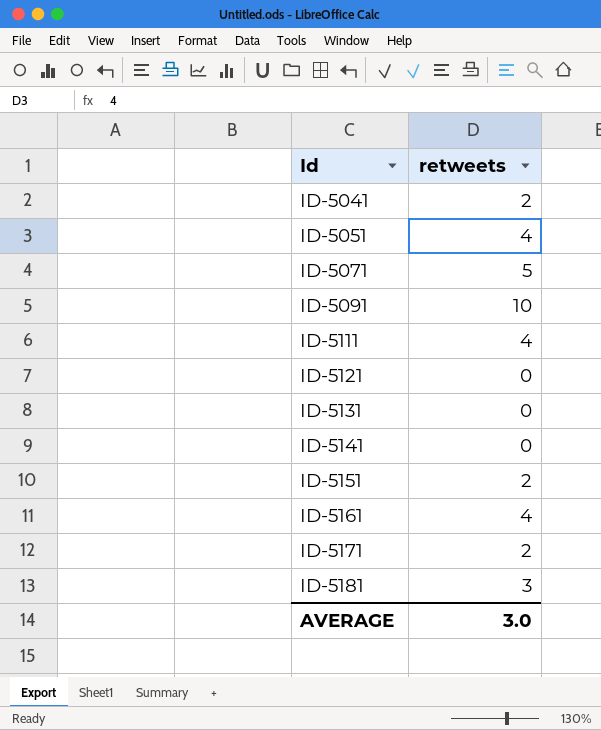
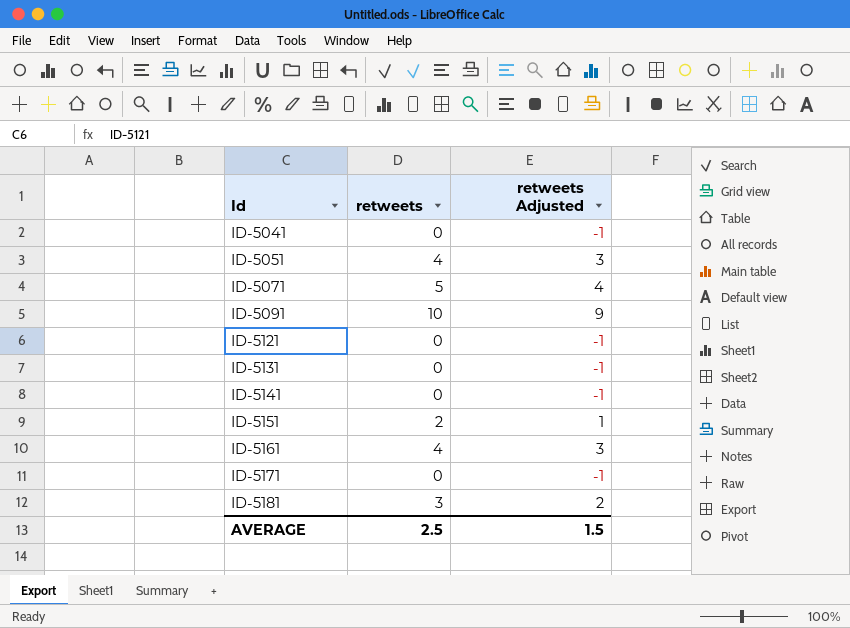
column retweets Adjusted | formula: none -> [retweets] - 1
row ID-5111: 4 -> none
ID-5041 | retweets: 2 -> 0
ID-5171 | retweets: 2 -> 0
AVERAGE | retweets: 3.0 -> 2.5

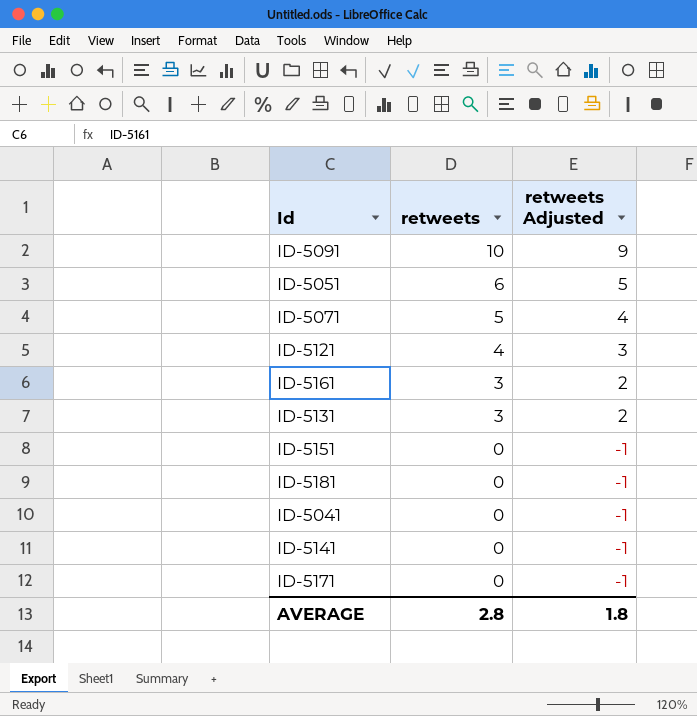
row order: Id ascending -> retweets descending
ID-5051 | retweets: 4 -> 6
ID-5051 | retweets Adjusted: 3 -> 5
ID-5121 | retweets: 0 -> 4
ID-5121 | retweets Adjusted: -1 -> 3
ID-5161 | retweets: 4 -> 3
ID-5161 | retweets Adjusted: 3 -> 2
ID-5131 | retweets: 0 -> 3
ID-5131 | retweets Adjusted: -1 -> 2
ID-5151 | retweets: 2 -> 0
ID-5151 | retweets Adjusted: 1 -> -1
ID-5181 | retweets: 3 -> 0
ID-5181 | retweets Adjusted: 2 -> -1
AVERAGE | retweets: 2.5 -> 2.8
AVERAGE | retweets Adjusted: 1.5 -> 1.8

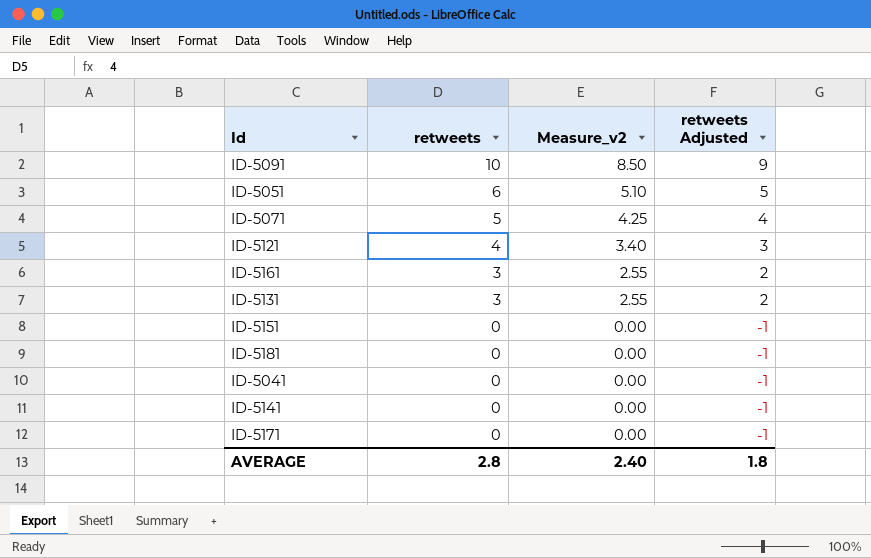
column Measure_v2 | formula: none -> [retweets] * 0.85

